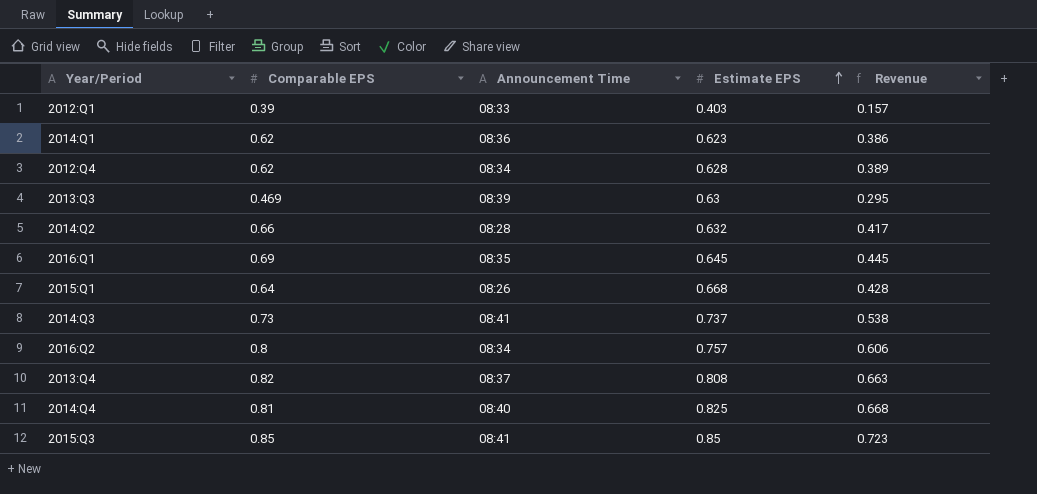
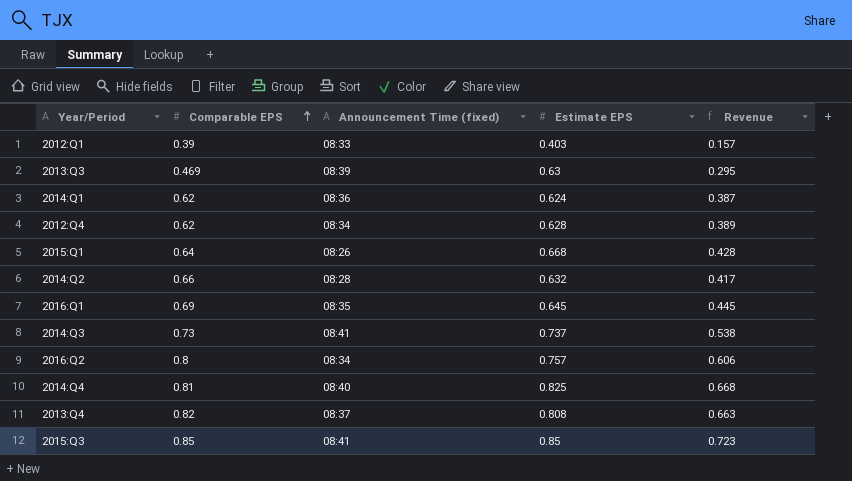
row order: Estimate EPS ascending -> Comparable EPS ascending
column name: Announcement Time -> Announcement Time (fixed)
2014:Q1 | Estimate EPS: 0.623 -> 0.624
2014:Q1 | Revenue: 0.386 -> 0.387

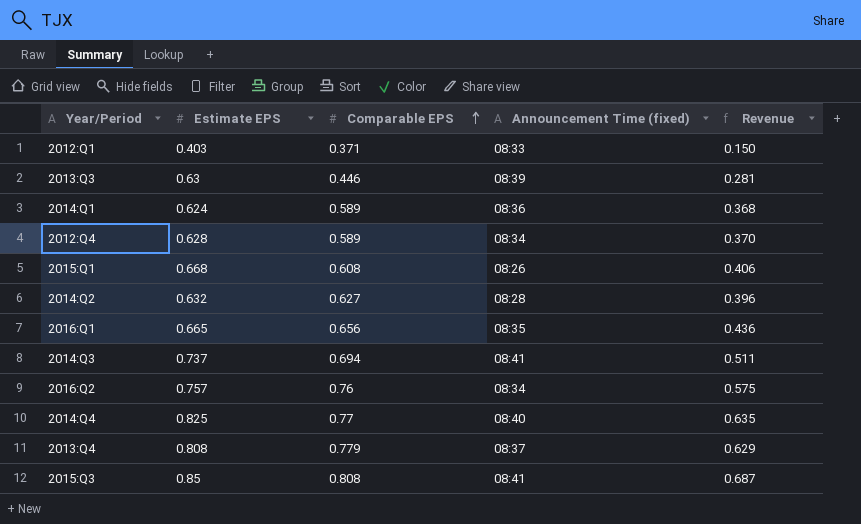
column Estimate EPS | position: 4 -> 2
2012:Q1 | Comparable EPS: 0.39 -> 0.371
2012:Q1 | Revenue: 0.157 -> 0.150
2013:Q3 | Comparable EPS: 0.469 -> 0.446
2013:Q3 | Revenue: 0.295 -> 0.281
2014:Q1 | Comparable EPS: 0.62 -> 0.589
2014:Q1 | Revenue: 0.387 -> 0.368
2012:Q4 | Comparable EPS: 0.62 -> 0.589
2012:Q4 | Revenue: 0.389 -> 0.370
2015:Q1 | Comparable EPS: 0.64 -> 0.608
2015:Q1 | Revenue: 0.428 -> 0.406
2014:Q2 | Comparable EPS: 0.66 -> 0.627
2014:Q2 | Revenue: 0.417 -> 0.396
2016:Q1 | Estimate EPS: 0.645 -> 0.665
2016:Q1 | Comparable EPS: 0.69 -> 0.656
2016:Q1 | Revenue: 0.445 -> 0.436
2014:Q3 | Comparable EPS: 0.73 -> 0.694
2014:Q3 | Revenue: 0.538 -> 0.511
2016:Q2 | Comparable EPS: 0.8 -> 0.76
2016:Q2 | Revenue: 0.606 -> 0.575
2014:Q4 | Comparable EPS: 0.81 -> 0.77
2014:Q4 | Revenue: 0.668 -> 0.635
2013:Q4 | Comparable EPS: 0.82 -> 0.779
2013:Q4 | Revenue: 0.663 -> 0.629
2015:Q3 | Comparable EPS: 0.85 -> 0.808
2015:Q3 | Revenue: 0.723 -> 0.687

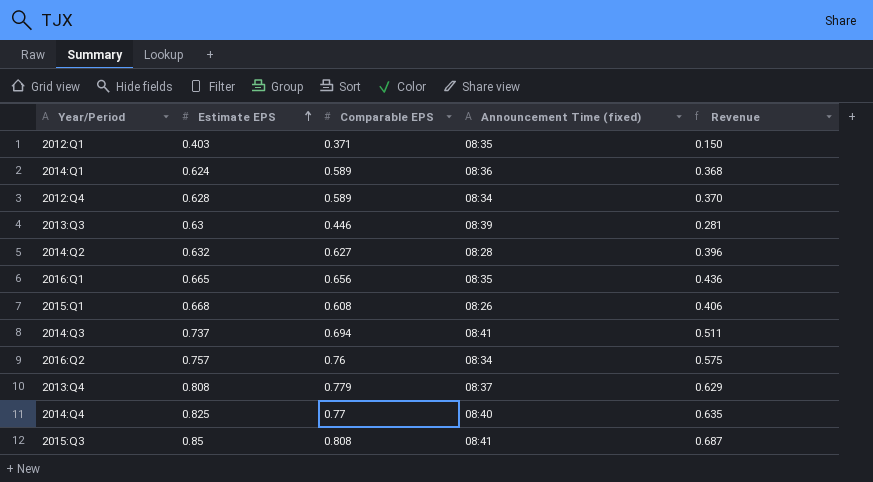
row order: Comparable EPS ascending -> Estimate EPS ascending
2012:Q1 | Announcement Time (fixed): 08:33 -> 08:35

